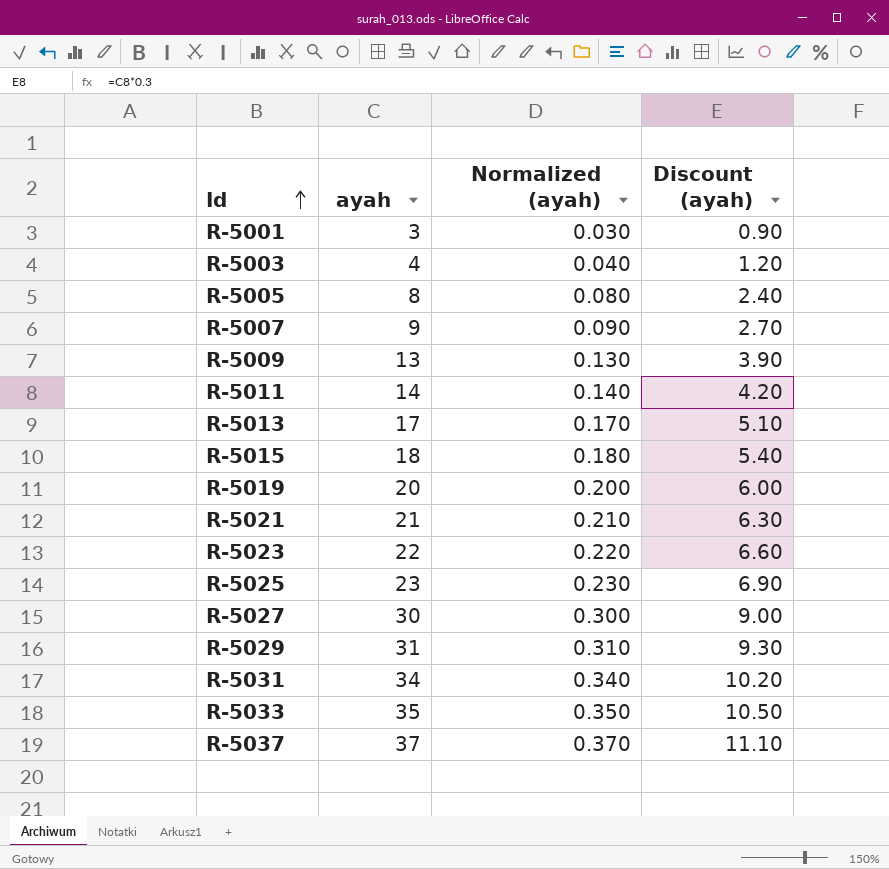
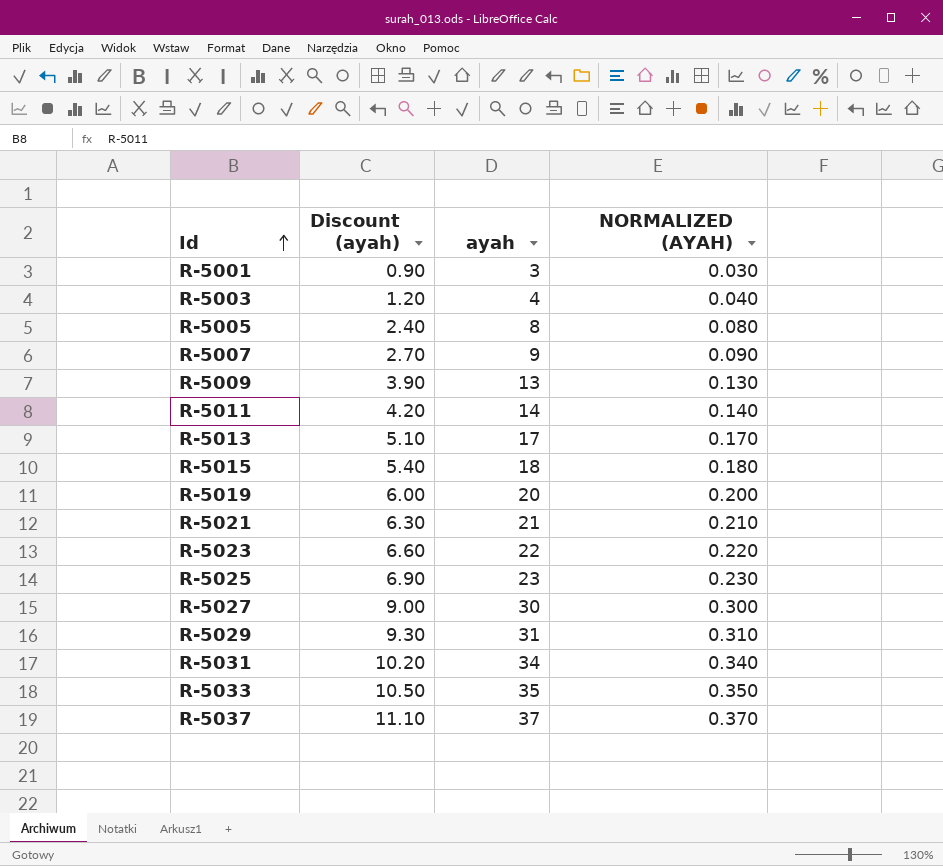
column Discount (ayah) | position: 4 -> 2
column name: Normalized (ayah) -> NORMALIZED (AYAH)

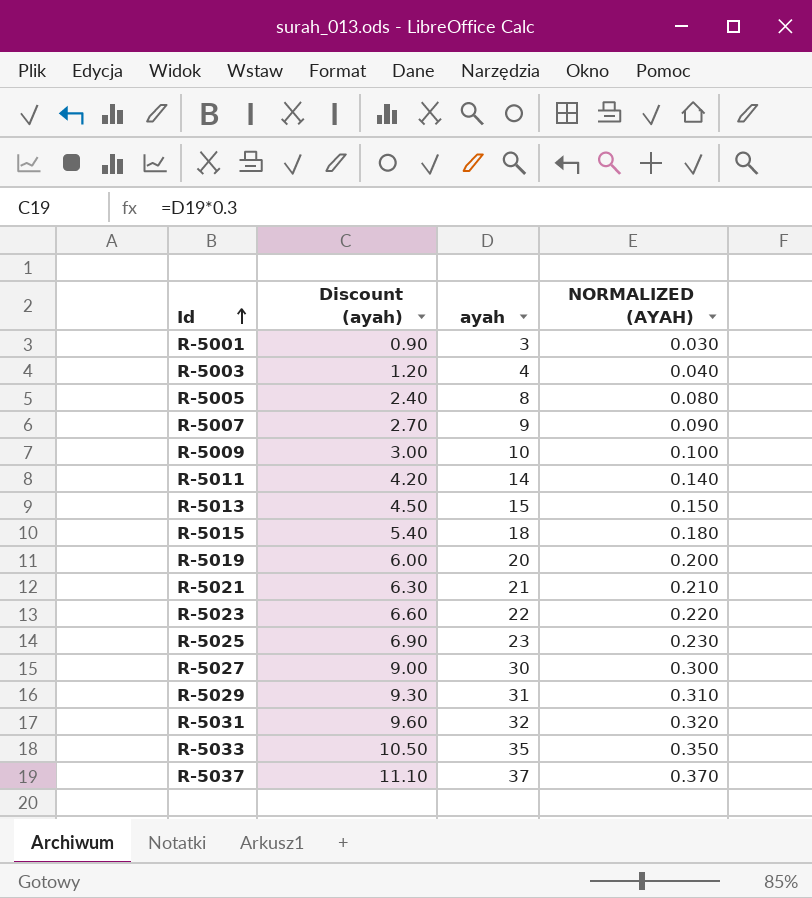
R-5009 | Discount (ayah): 3.90 -> 3.00
R-5009 | ayah: 13 -> 10
R-5009 | NORMALIZED (AYAH): 0.130 -> 0.100
R-5013 | Discount (ayah): 5.10 -> 4.50
R-5013 | ayah: 17 -> 15
R-5013 | NORMALIZED (AYAH): 0.170 -> 0.150
R-5031 | Discount (ayah): 10.20 -> 9.60
R-5031 | ayah: 34 -> 32
R-5031 | NORMALIZED (AYAH): 0.340 -> 0.320

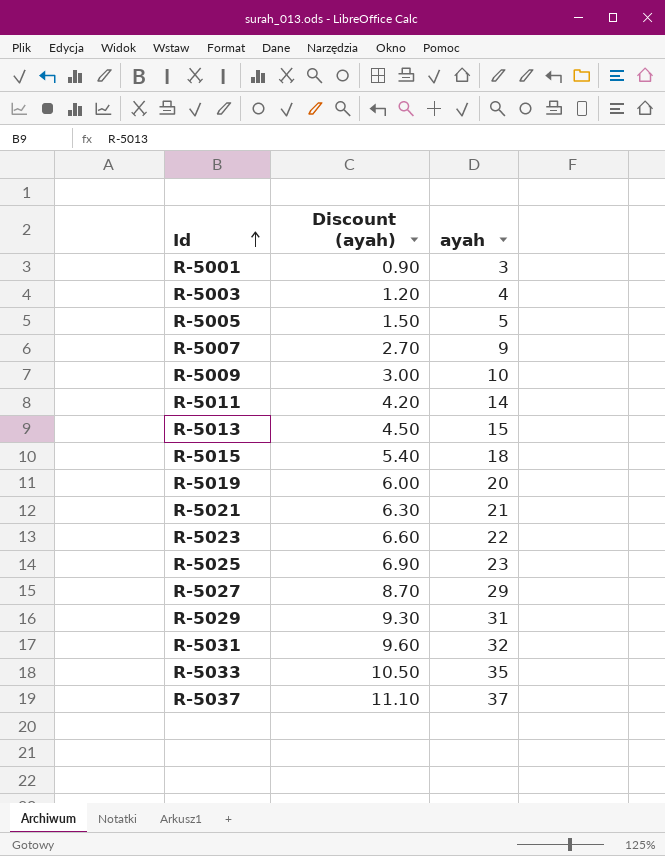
column NORMALIZED (AYAH) | formula: [ayah] * 0.01 -> none
R-5005 | Discount (ayah): 2.40 -> 1.50
R-5005 | ayah: 8 -> 5
R-5027 | Discount (ayah): 9.00 -> 8.70
R-5027 | ayah: 30 -> 29

